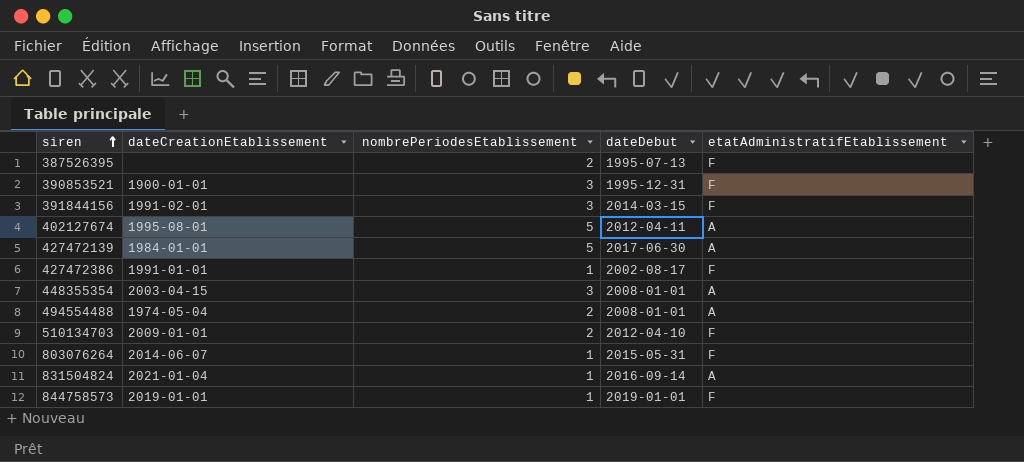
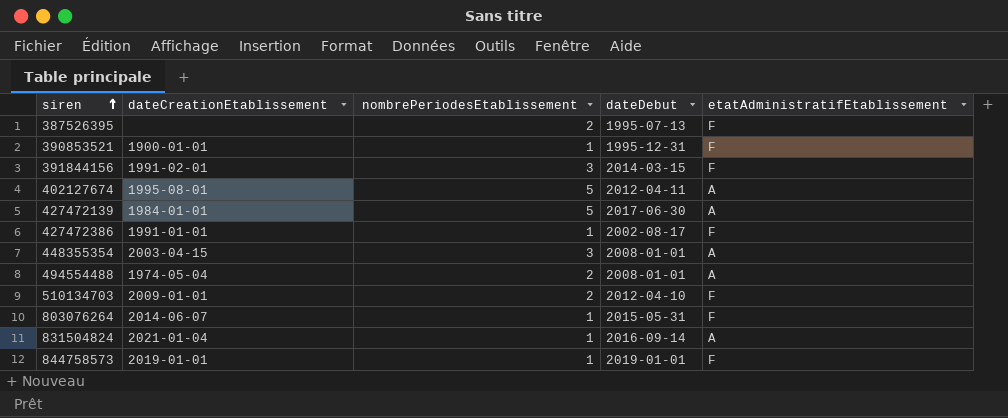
390853521 | nombrePeriodesEtablissement: 3 -> 1

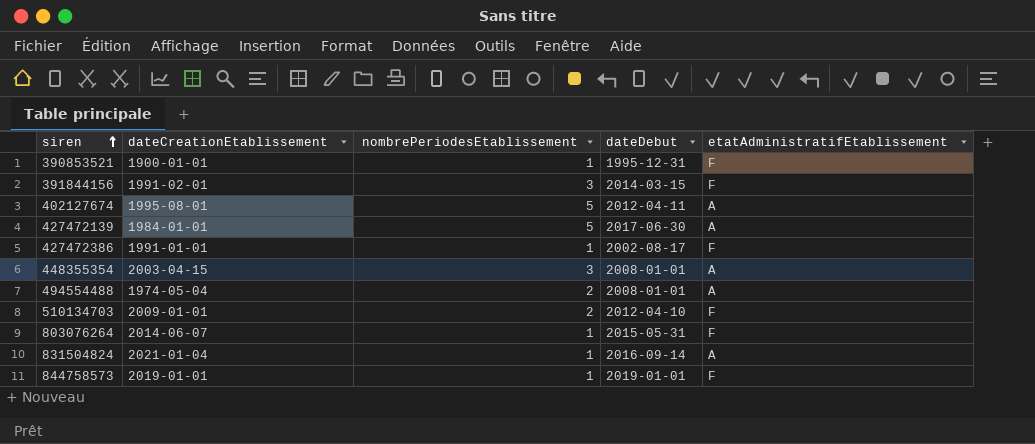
row 387526395: none | 2 | 1995-07-13 | F -> none

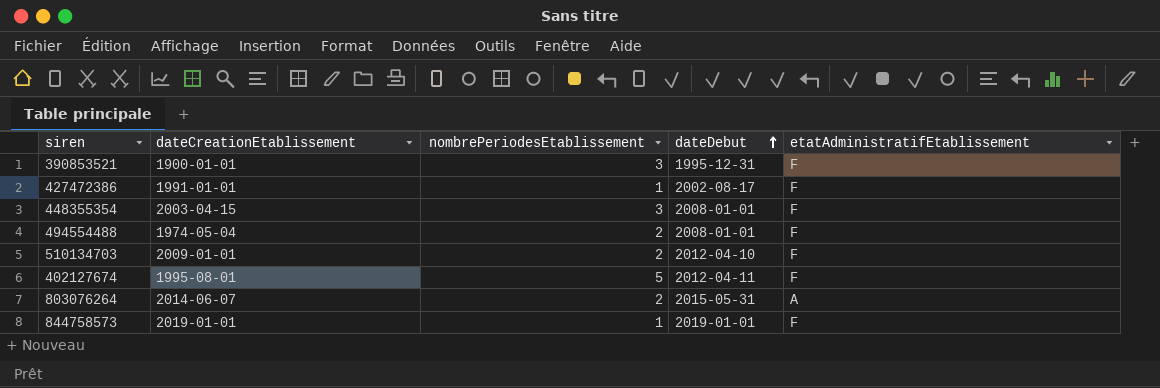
row order: siren ascending -> dateDebut ascending
row 391844156: 1991-02-01 | 3 | 2014-03-15 | F -> none
row 427472139: 1984-01-01 | 5 | 2017-06-30 | A -> none
row 831504824: 2021-01-04 | 1 | 2016-09-14 | A -> none
390853521 | nombrePeriodesEtablissement: 1 -> 3
448355354 | etatAdministratifEtablissement: A -> F
494554488 | etatAdministratifEtablissement: A -> F
402127674 | etatAdministratifEtablissement: A -> F
803076264 | nombrePeriodesEtablissement: 1 -> 2
803076264 | etatAdministratifEtablissement: F -> A

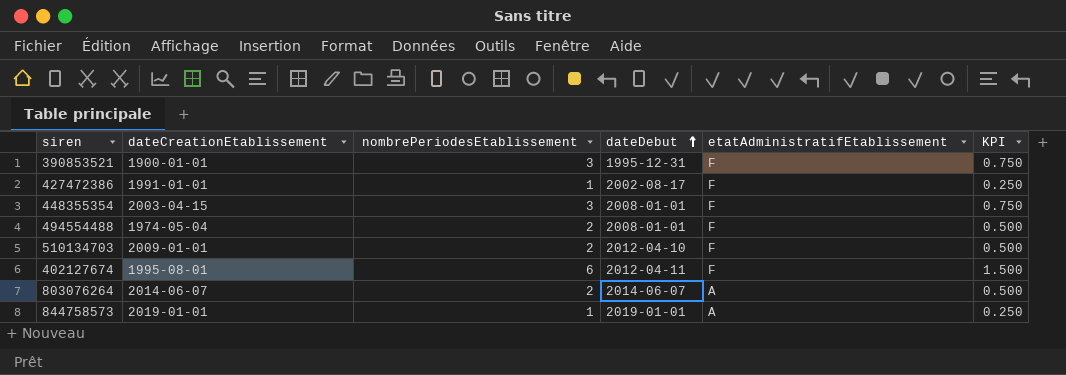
column KPI | formula: none -> [nombrePeriodesEtablissement] * 0.25
402127674 | nombrePeriodesEtablissement: 5 -> 6
803076264 | dateDebut: 2015-05-31 -> 2014-06-07
844758573 | etatAdministratifEtablissement: F -> A

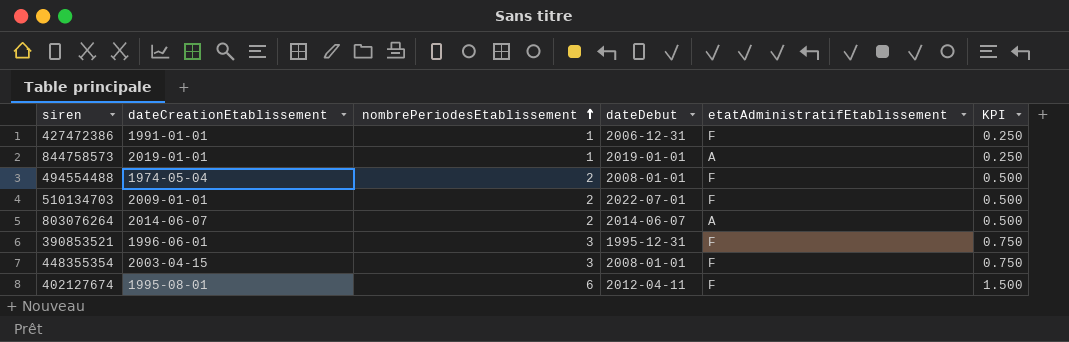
row order: dateDebut ascending -> nombrePeriodesEtablissement ascending
427472386 | dateDebut: 2002-08-17 -> 2006-12-31
510134703 | dateDebut: 2012-04-10 -> 2022-07-01
390853521 | dateCreationEtablissement: 1900-01-01 -> 1996-06-01

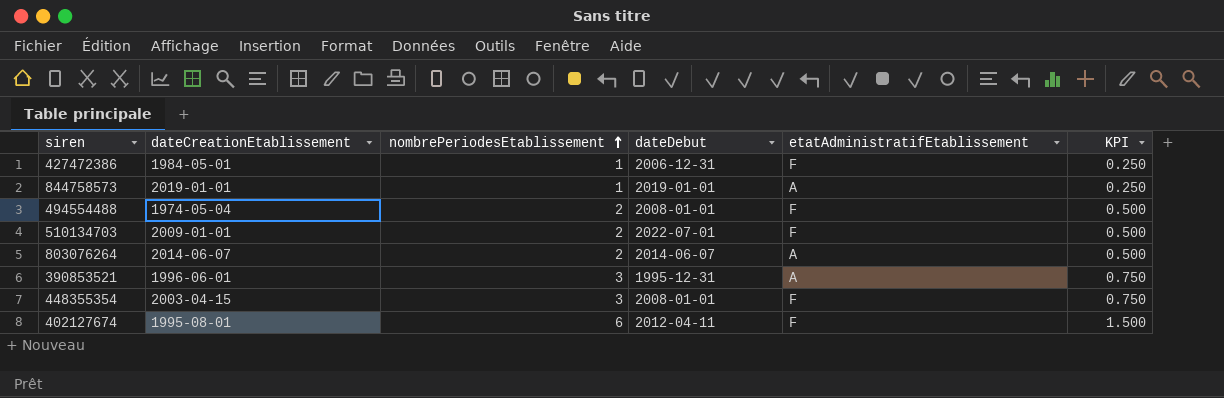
427472386 | dateCreationEtablissement: 1991-01-01 -> 1984-05-01
390853521 | etatAdministratifEtablissement: F -> A

